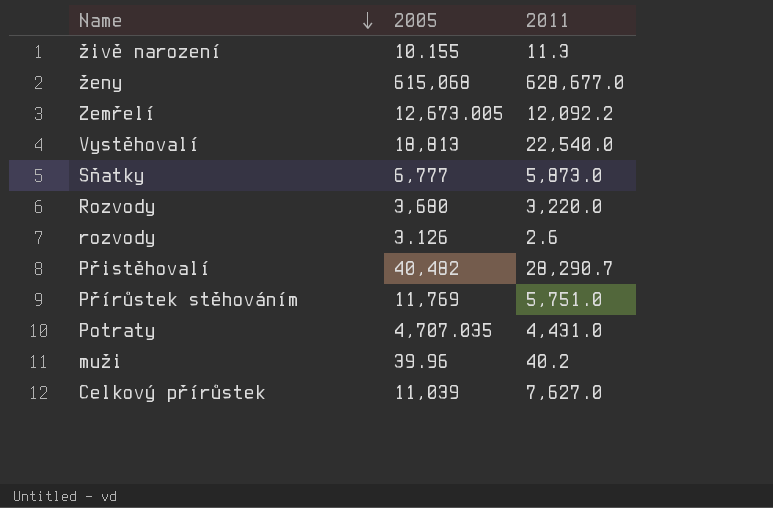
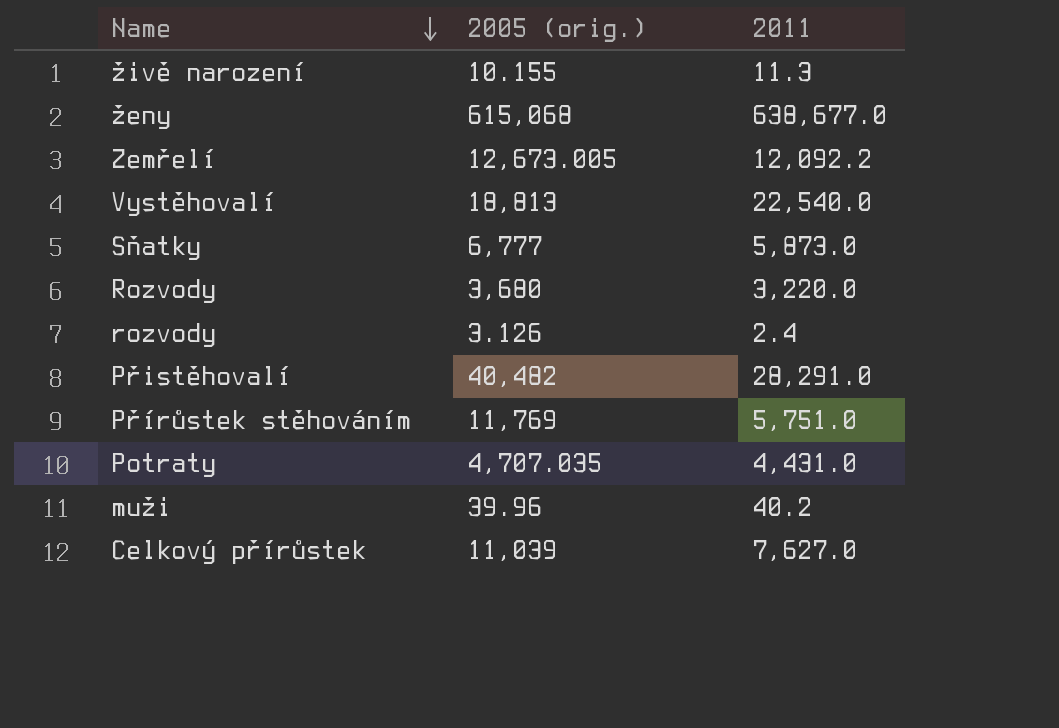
column name: 2005 -> 2005 (orig.)
ženy | 2011: 628,677.0 -> 638,677.0
rozvody | 2011: 2.6 -> 2.4
Přistěhovalí | 2011: 28,290.7 -> 28,291.0

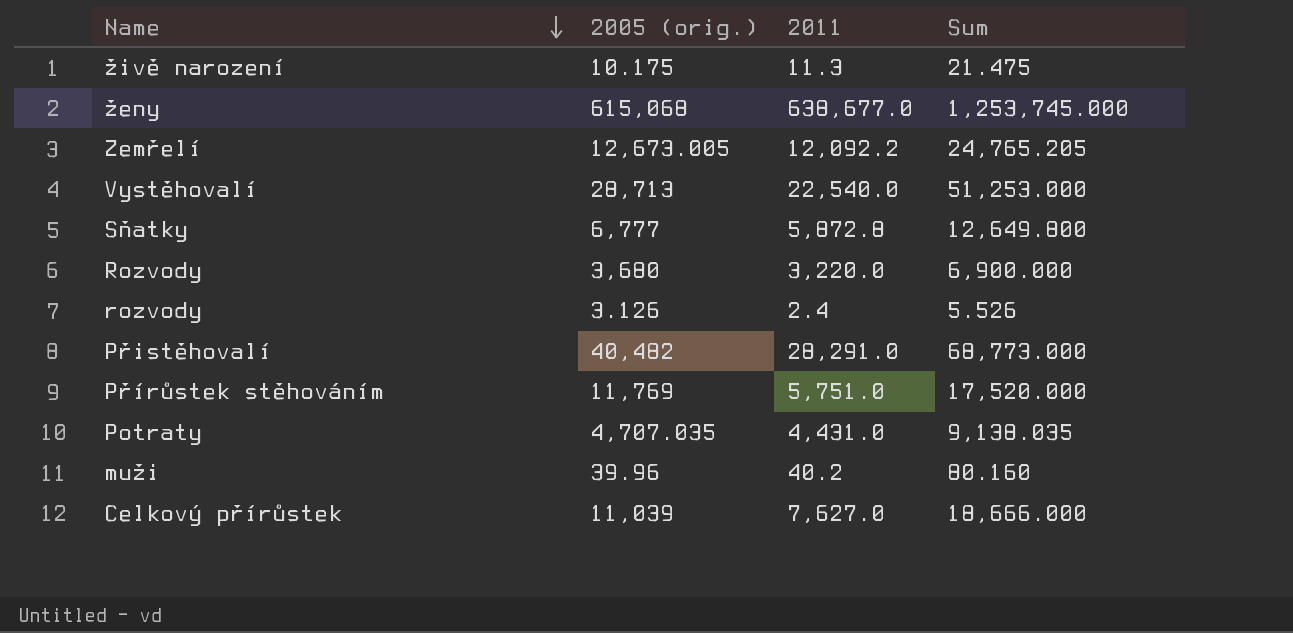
column Sum | formula: none -> [2005 (orig.)] + [2011]
živě narození | 2005 (orig.): 10.155 -> 10.175
Vystěhovalí | 2005 (orig.): 18,813 -> 28,713
Sňatky | 2011: 5,873.0 -> 5,872.8

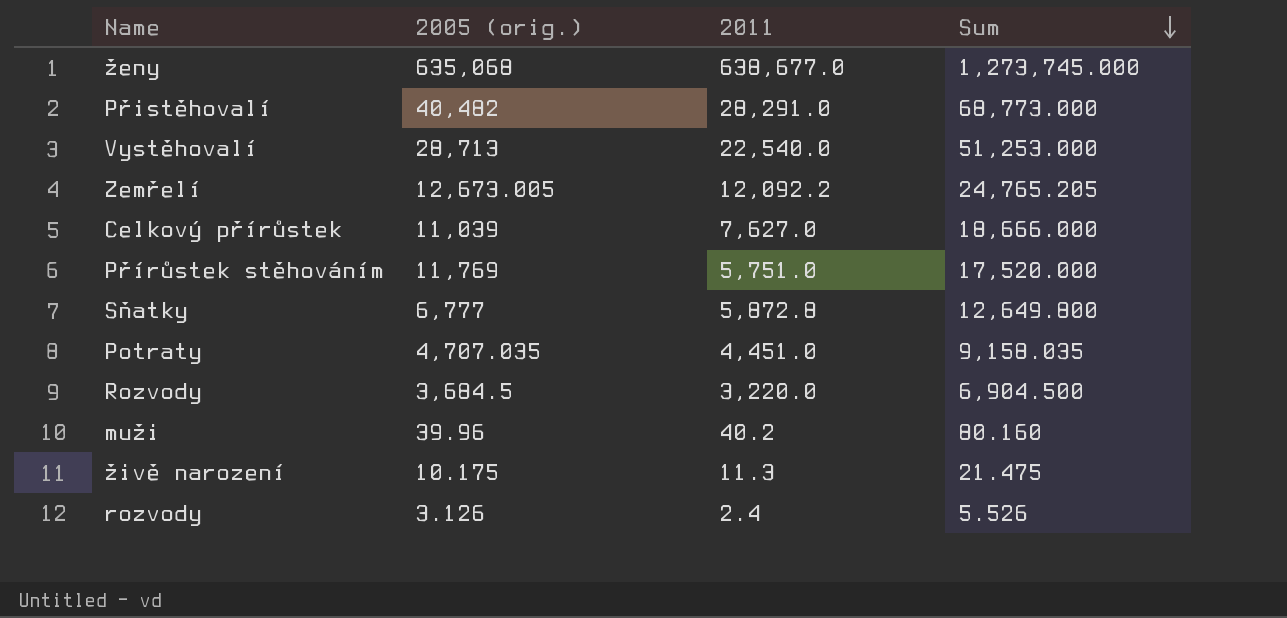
row order: Name descending -> Sum descending
ženy | 2005 (orig.): 615,068 -> 635,068
ženy | Sum: 1,253,745.000 -> 1,273,745.000
Potraty | 2011: 4,431.0 -> 4,451.0
Potraty | Sum: 9,138.035 -> 9,158.035
Rozvody | 2005 (orig.): 3,680 -> 3,684.5
Rozvody | Sum: 6,900.000 -> 6,904.500

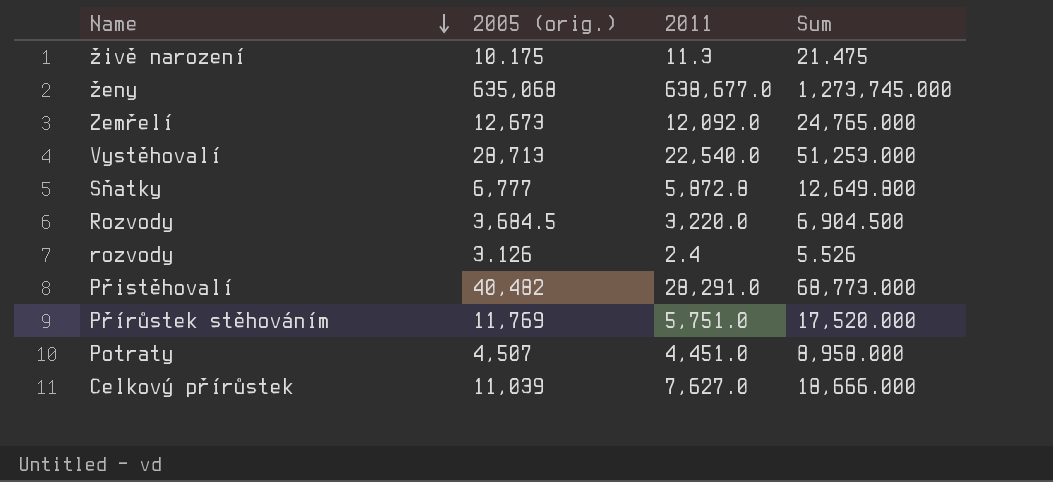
row order: Sum descending -> Name descending
row muži: 39.96 | 40.2 | 80.160 -> none
Zemřelí | 2005 (orig.): 12,673.005 -> 12,673
Zemřelí | 2011: 12,092.2 -> 12,092.0
Zemřelí | Sum: 24,765.205 -> 24,765.000
Potraty | 2005 (orig.): 4,707.035 -> 4,507
Potraty | Sum: 9,158.035 -> 8,958.000

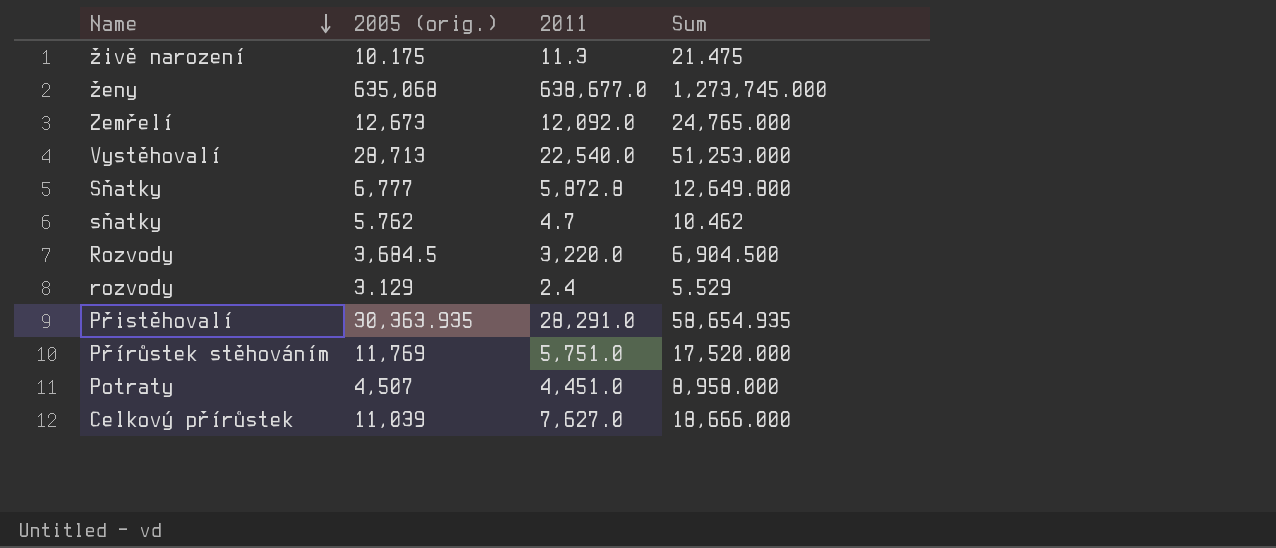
row sňatky: none -> 5.762 | 4.7 | 10.462
rozvody | 2005 (orig.): 3.126 -> 3.129
rozvody | Sum: 5.526 -> 5.529
Přistěhovalí | 2005 (orig.): 40,482 -> 30,363.935
Přistěhovalí | Sum: 68,773.000 -> 58,654.935

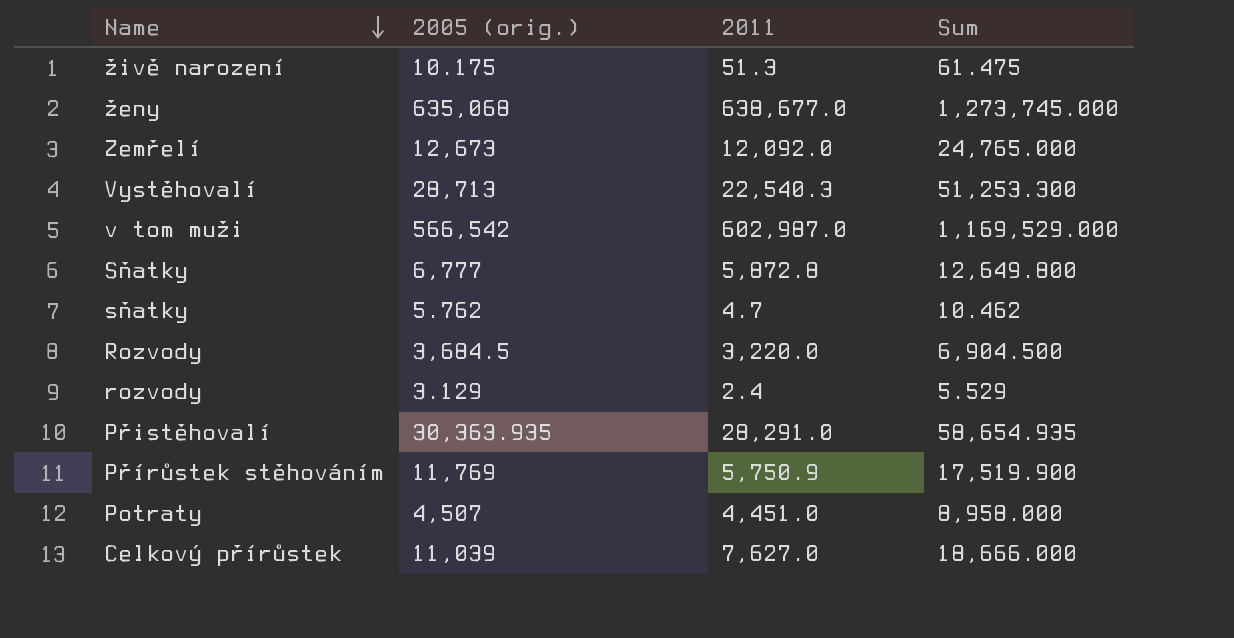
živě narození | 2011: 11.3 -> 51.3
živě narození | Sum: 21.475 -> 61.475
Vystěhovalí | 2011: 22,540.0 -> 22,540.3
Vystěhovalí | Sum: 51,253.000 -> 51,253.300
row v tom muži: none -> 566,542 | 602,987.0 | 1,169,529.000
Přírůstek stěhováním | 2011: 5,751.0 -> 5,750.9
Přírůstek stěhováním | Sum: 17,520.000 -> 17,519.900

